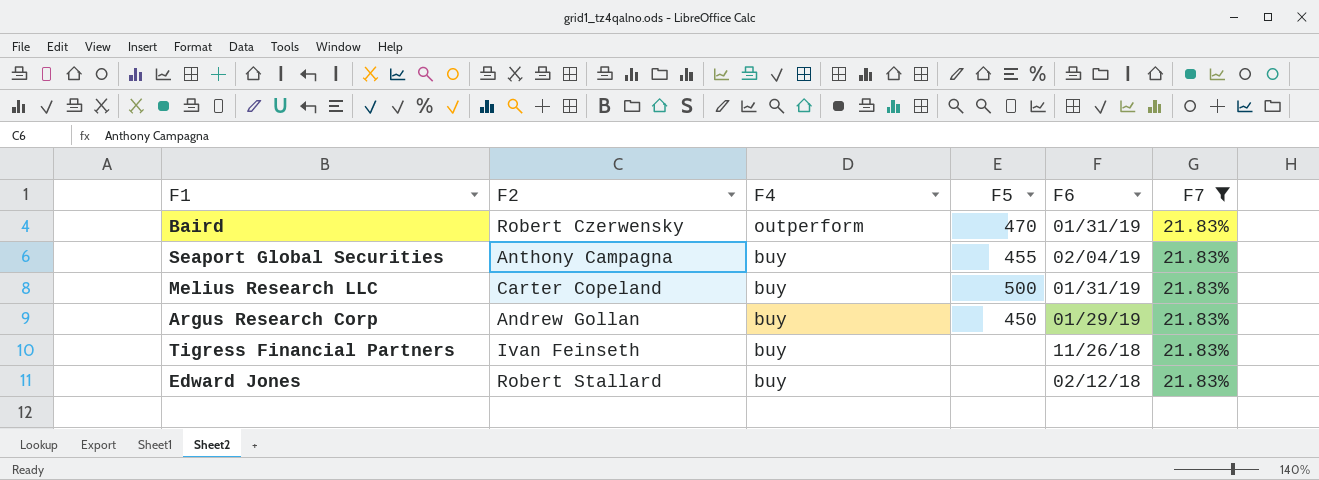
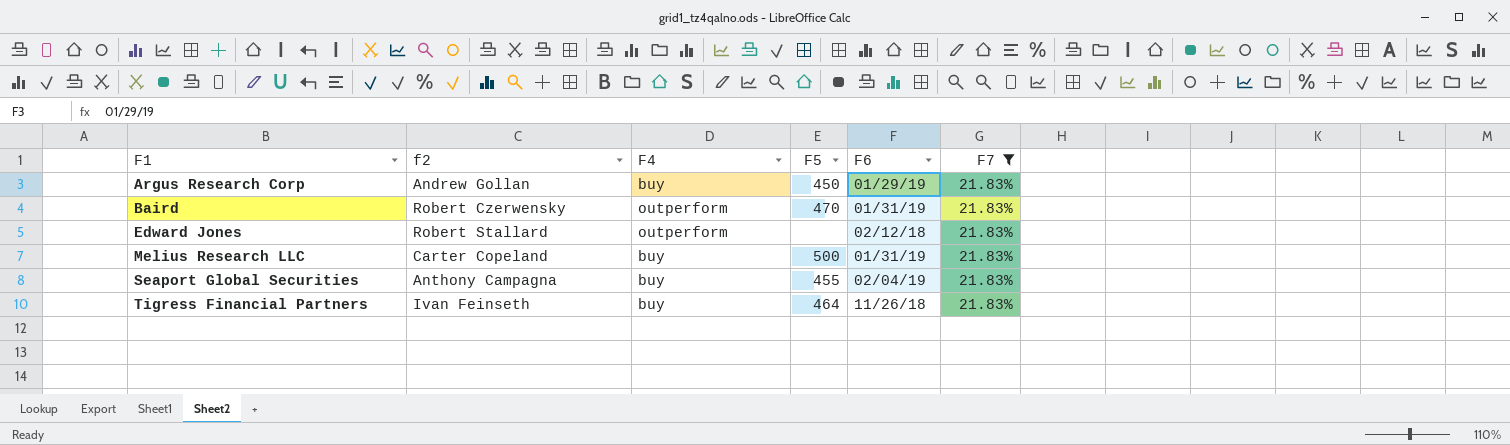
row order: F4 descending -> F1 ascending
column name: F2 -> f2
Edward Jones | F4: buy -> outperform
Tigress Financial Partners | F5: none -> 464

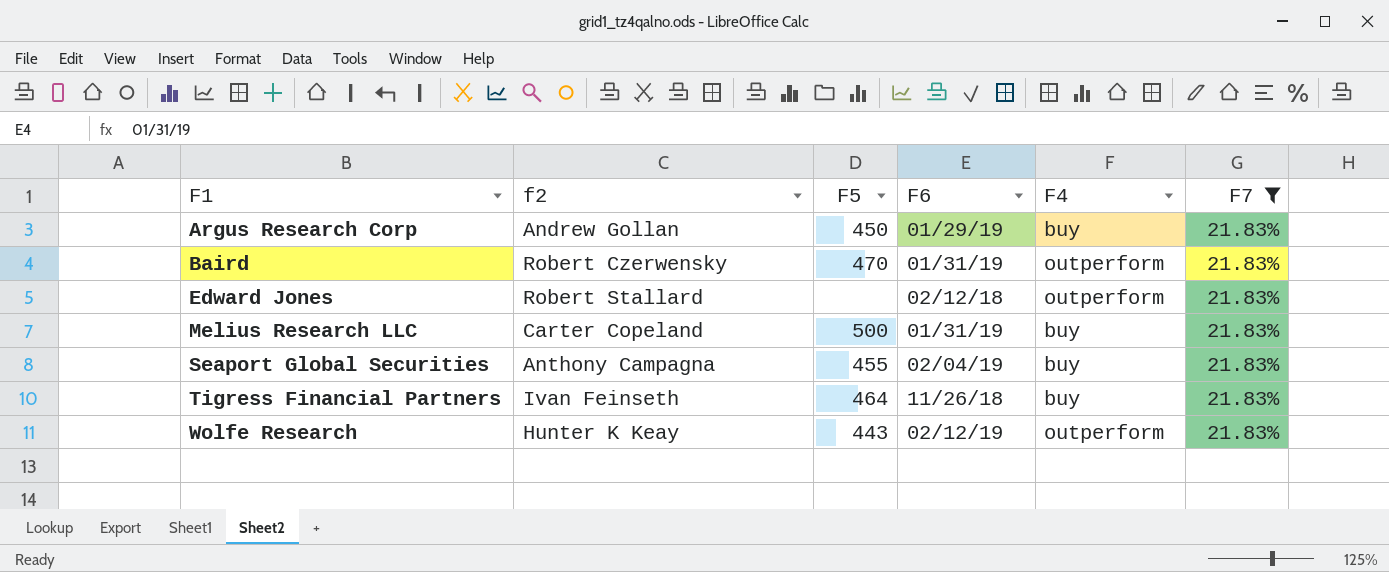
column F4 | position: 3 -> 5
row Wolfe Research: none -> Hunter K Keay | 443 | 02/12/19 | outperform | 21.83%

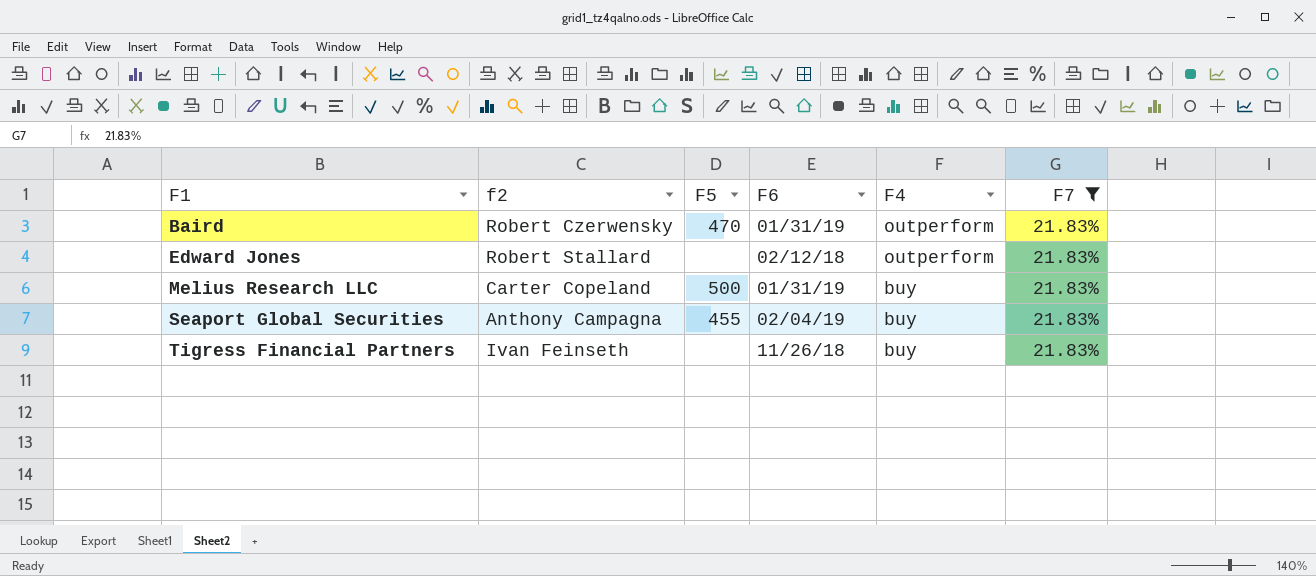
row Argus Research Corp: Andrew Gollan | 450 | 01/29/19 | buy | 21.83% -> none
row Wolfe Research: Hunter K Keay | 443 | 02/12/19 | outperform | 21.83% -> none
Tigress Financial Partners | F5: 464 -> none

